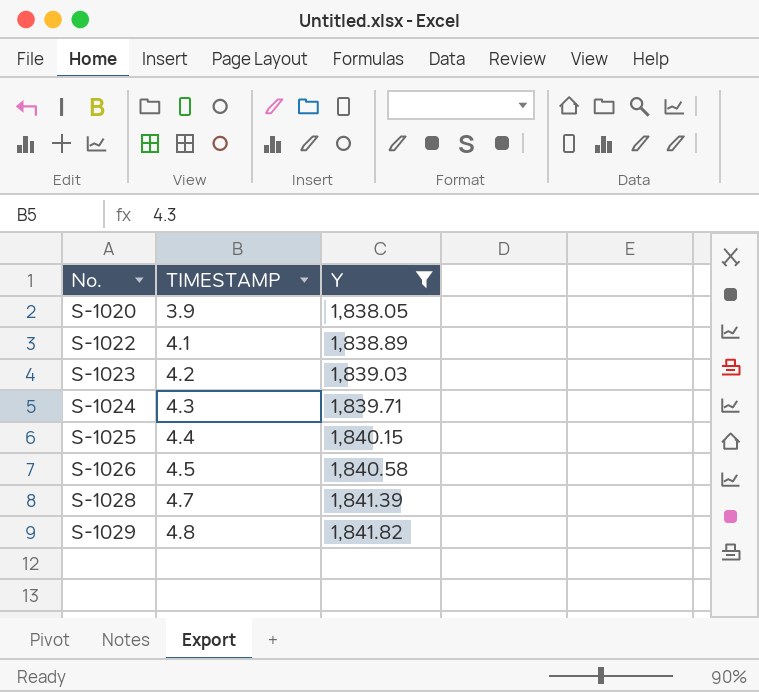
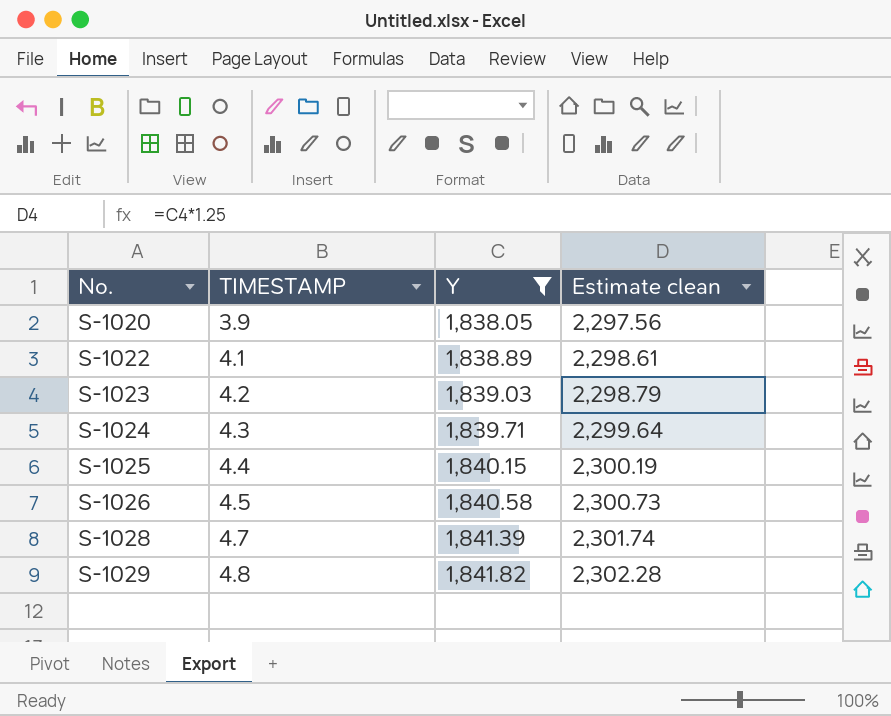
column Estimate clean | formula: none -> [Y] * 1.25

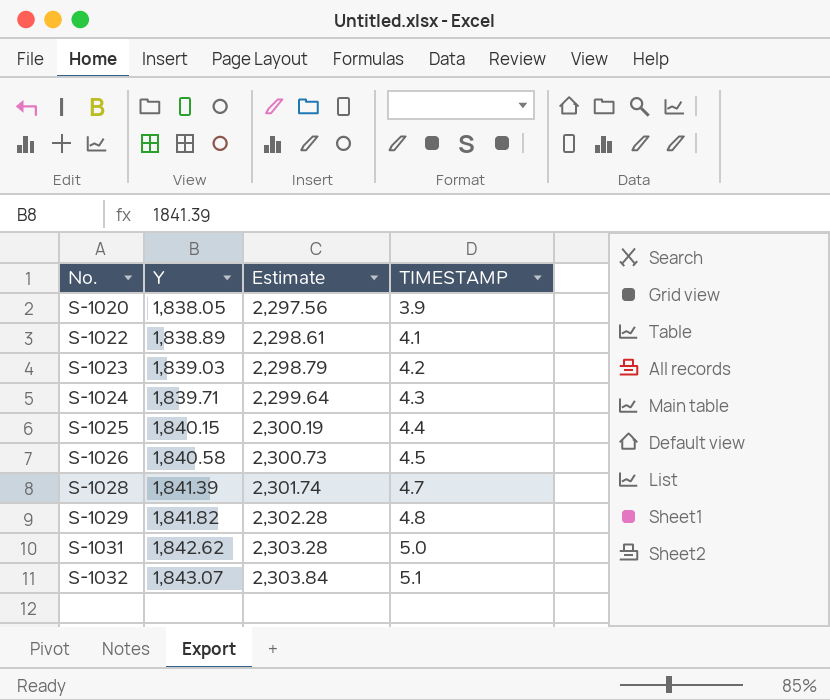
filter: Y <= 1,841.82 -> none
column name: Estimate clean -> Estimate
column TIMESTAMP | position: 2 -> 4

